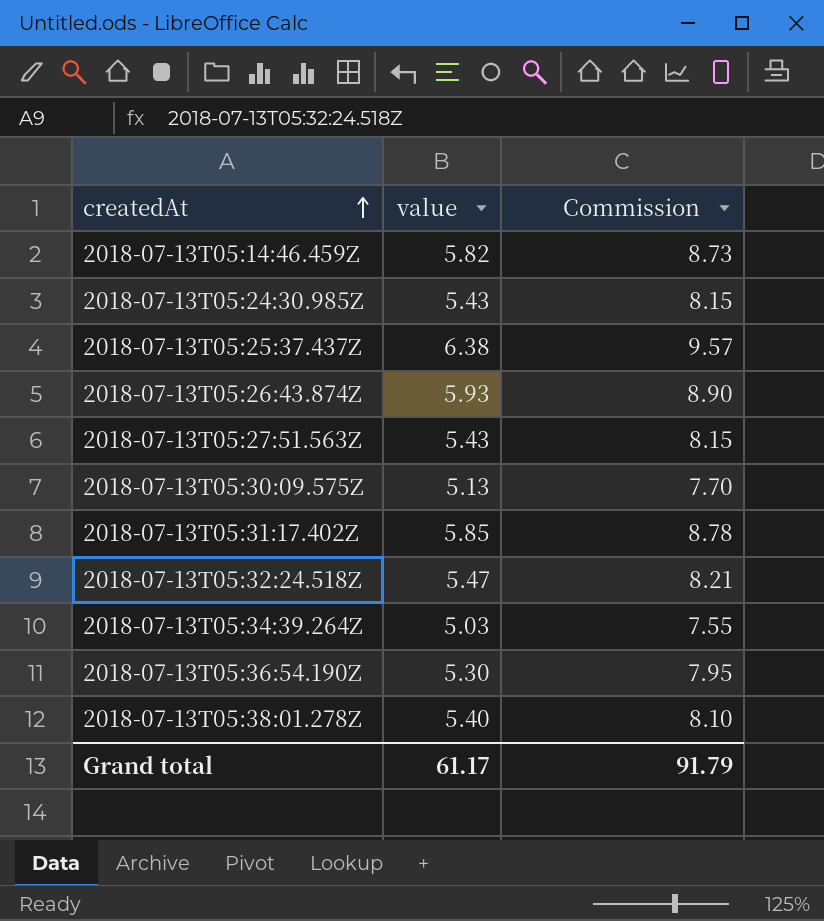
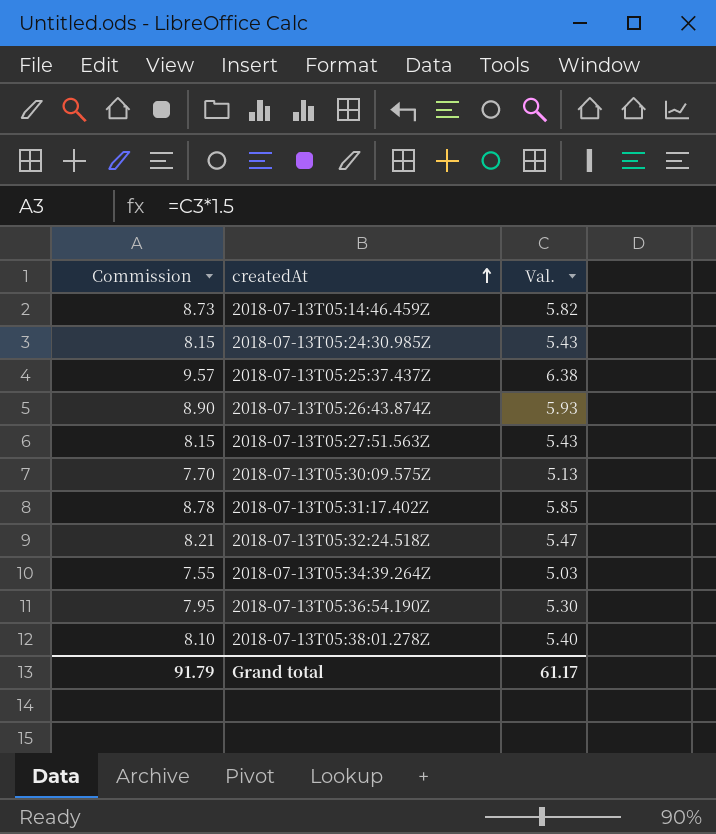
column Commission | position: 3 -> 1
column name: value -> Val.

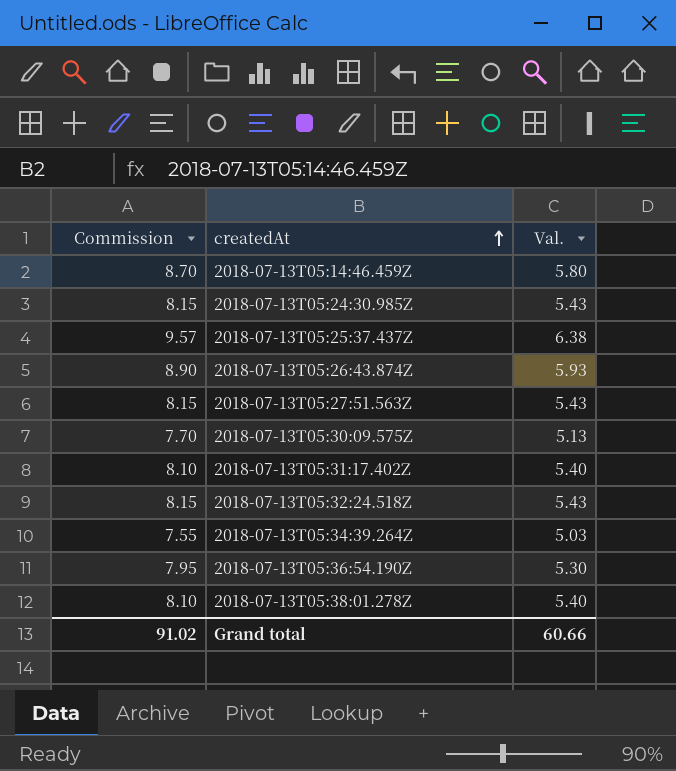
2018-07-13T05:14:46.459Z | Commission: 8.73 -> 8.70
2018-07-13T05:14:46.459Z | Val.: 5.82 -> 5.80
2018-07-13T05:31:17.402Z | Commission: 8.78 -> 8.10
2018-07-13T05:31:17.402Z | Val.: 5.85 -> 5.40
2018-07-13T05:32:24.518Z | Commission: 8.21 -> 8.15
2018-07-13T05:32:24.518Z | Val.: 5.47 -> 5.43
Grand total | Commission: 91.79 -> 91.02
Grand total | Val.: 61.17 -> 60.66

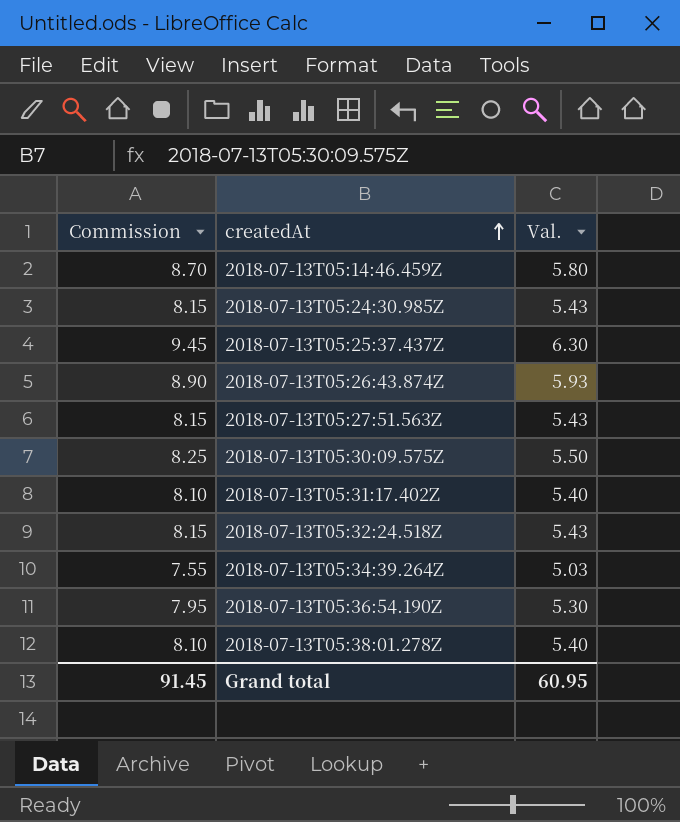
2018-07-13T05:25:37.437Z | Commission: 9.57 -> 9.45
2018-07-13T05:25:37.437Z | Val.: 6.38 -> 6.30
2018-07-13T05:30:09.575Z | Commission: 7.70 -> 8.25
2018-07-13T05:30:09.575Z | Val.: 5.13 -> 5.50
Grand total | Commission: 91.02 -> 91.45
Grand total | Val.: 60.66 -> 60.95

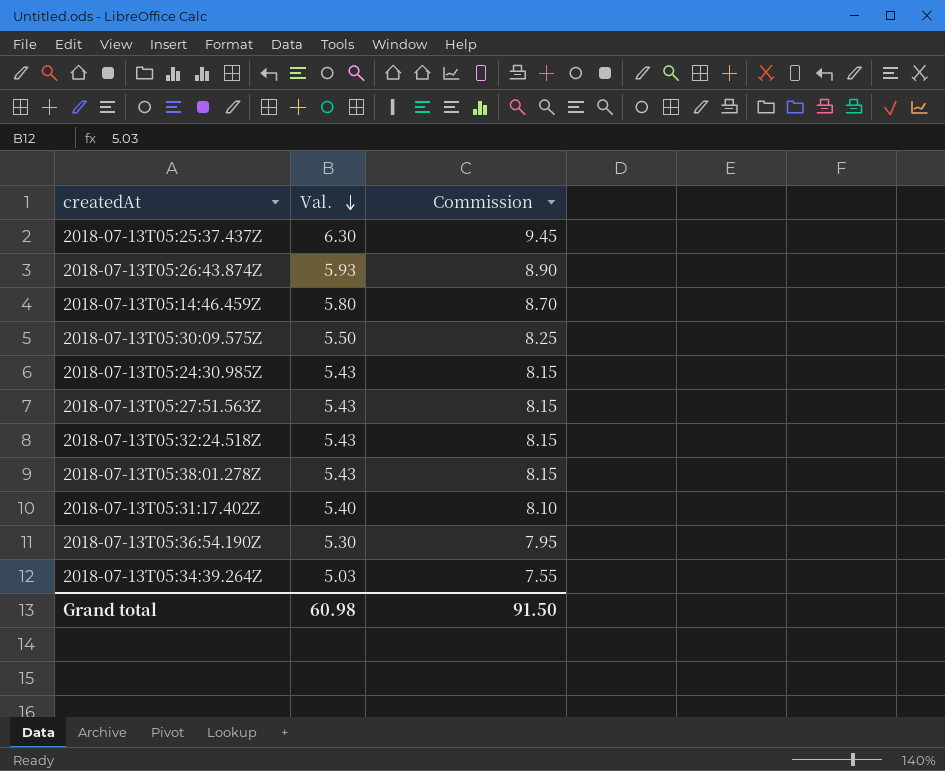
row order: createdAt ascending -> Val. descending
column Commission | position: 1 -> 3
2018-07-13T05:38:01.278Z | Val.: 5.40 -> 5.43
2018-07-13T05:38:01.278Z | Commission: 8.10 -> 8.15
Grand total | Val.: 60.95 -> 60.98
Grand total | Commission: 91.45 -> 91.50

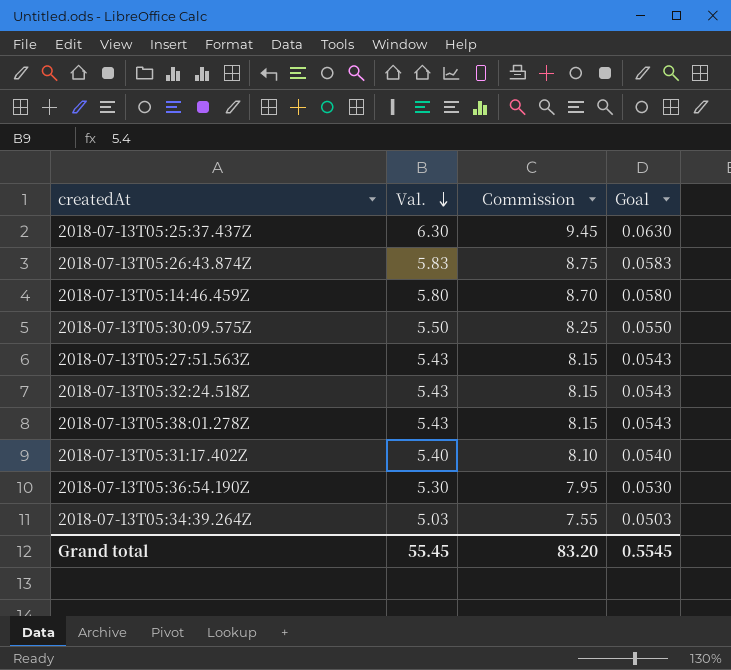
column Goal | formula: none -> [Val.] * 0.01
row 2018-07-13T05:24:30.985Z: 5.43 | 8.15 -> none
2018-07-13T05:26:43.874Z | Val.: 5.93 -> 5.83
2018-07-13T05:26:43.874Z | Commission: 8.90 -> 8.75
Grand total | Val.: 60.98 -> 55.45
Grand total | Commission: 91.50 -> 83.20

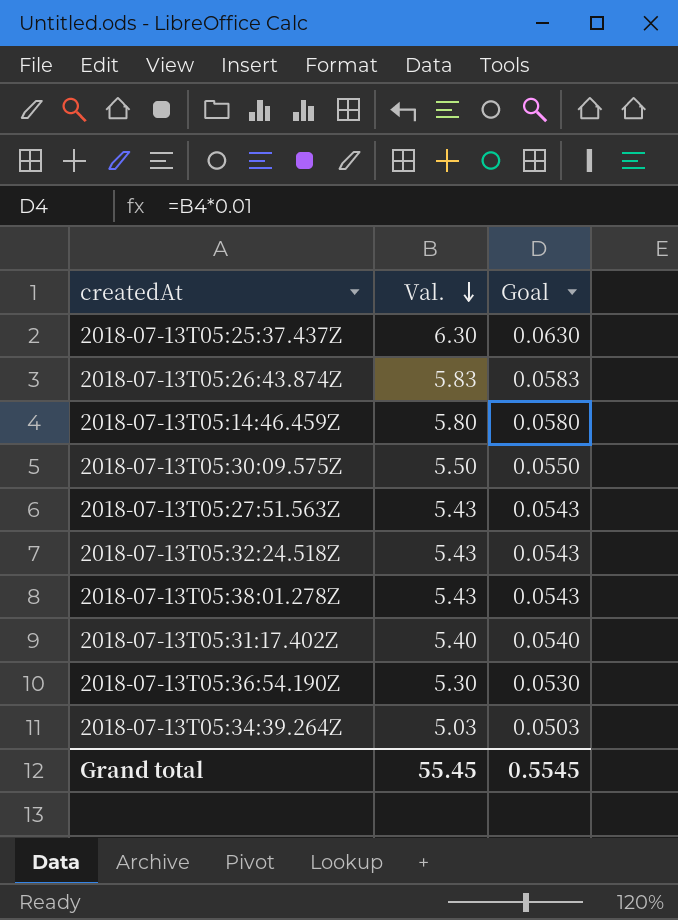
column Commission | formula: [Val.] * 1.5 -> none

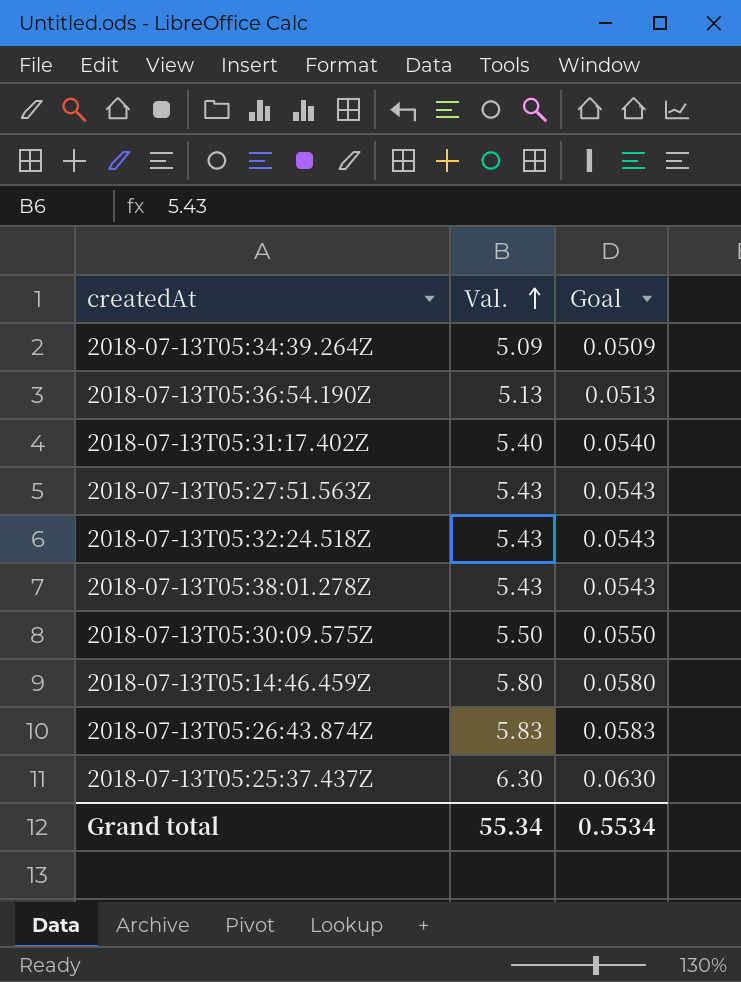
row order: Val. descending -> Val. ascending
2018-07-13T05:34:39.264Z | Val.: 5.03 -> 5.09
2018-07-13T05:34:39.264Z | Goal: 0.0503 -> 0.0509
2018-07-13T05:36:54.190Z | Val.: 5.30 -> 5.13
2018-07-13T05:36:54.190Z | Goal: 0.0530 -> 0.0513
Grand total | Val.: 55.45 -> 55.34
Grand total | Goal: 0.5545 -> 0.5534

